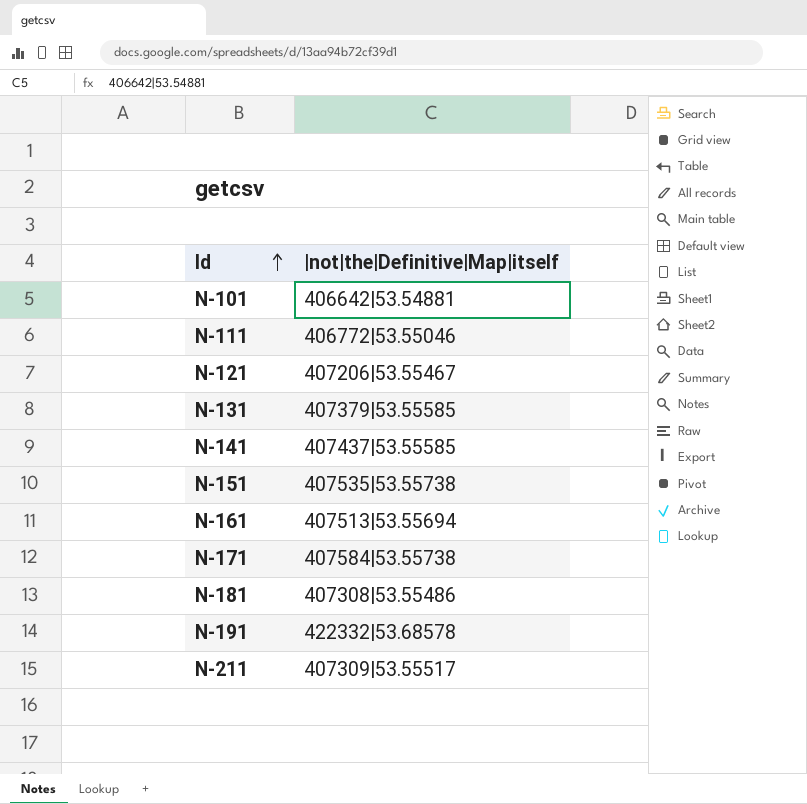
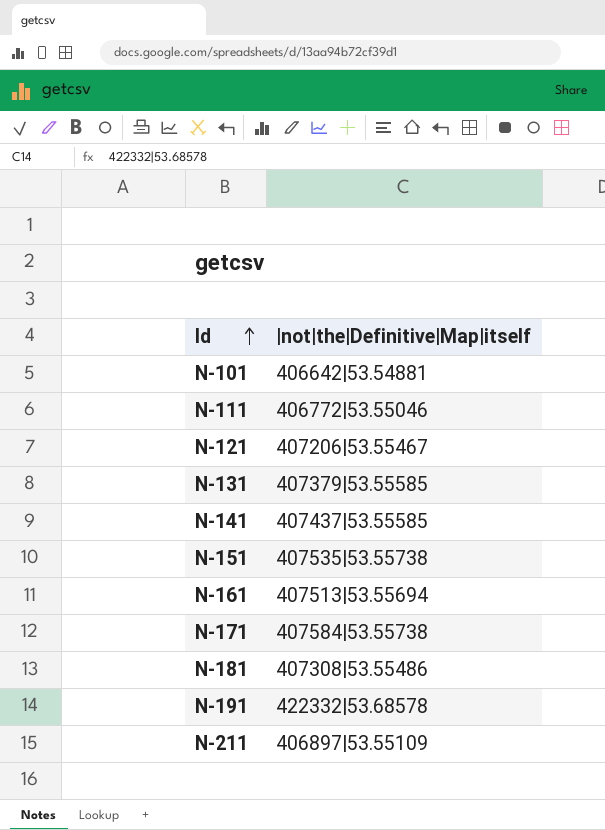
N-211 | |not|the|Definitive|Map|itself: 407309|53.55517 -> 406897|53.55109

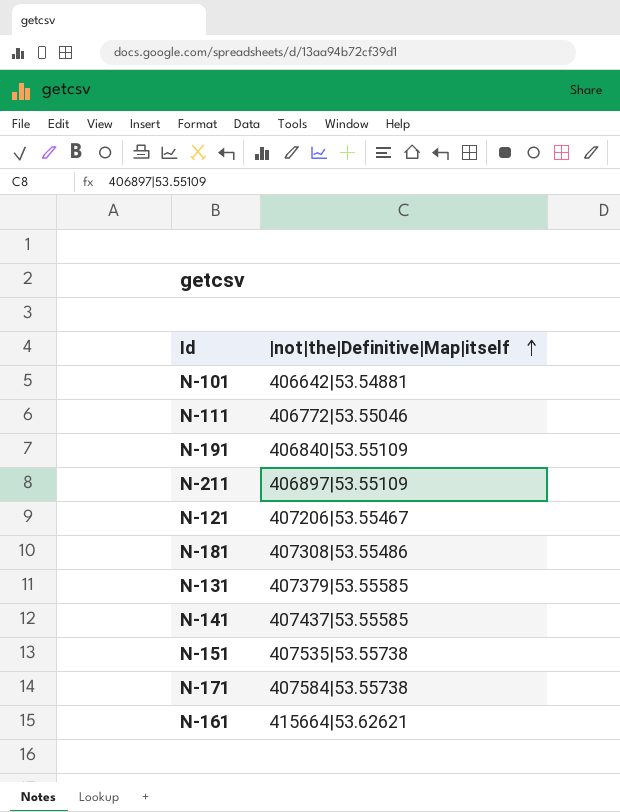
row order: Id ascending -> |not|the|Definitive|Map|itself ascending
N-191 | |not|the|Definitive|Map|itself: 422332|53.68578 -> 406840|53.55109
N-161 | |not|the|Definitive|Map|itself: 407513|53.55694 -> 415664|53.62621

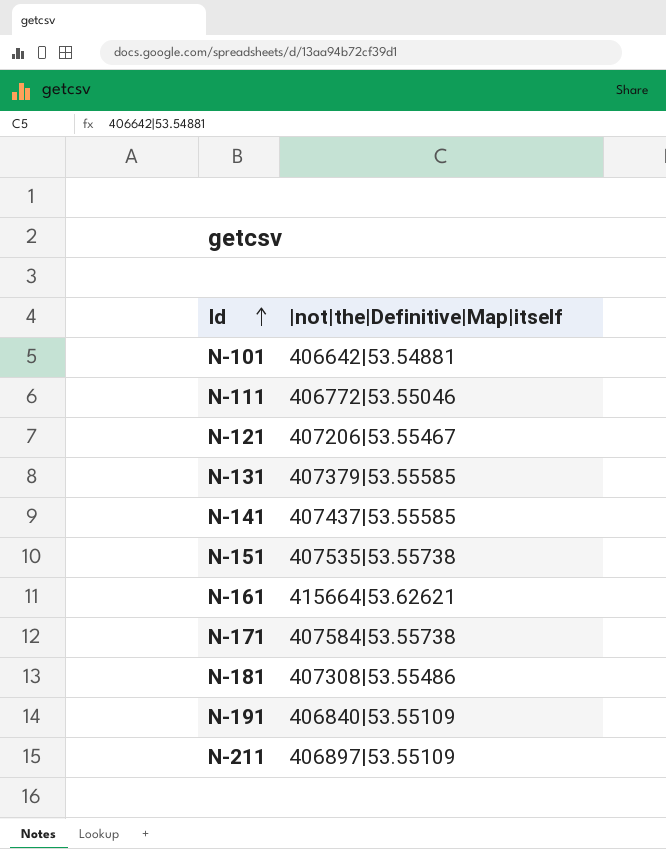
row order: |not|the|Definitive|Map|itself ascending -> Id ascending

